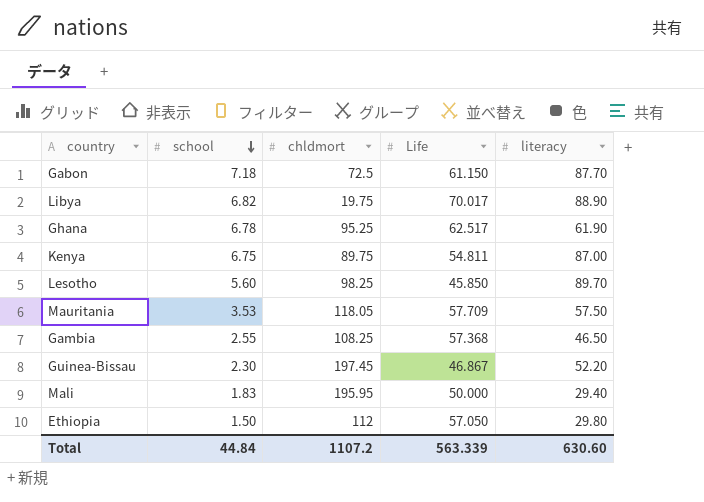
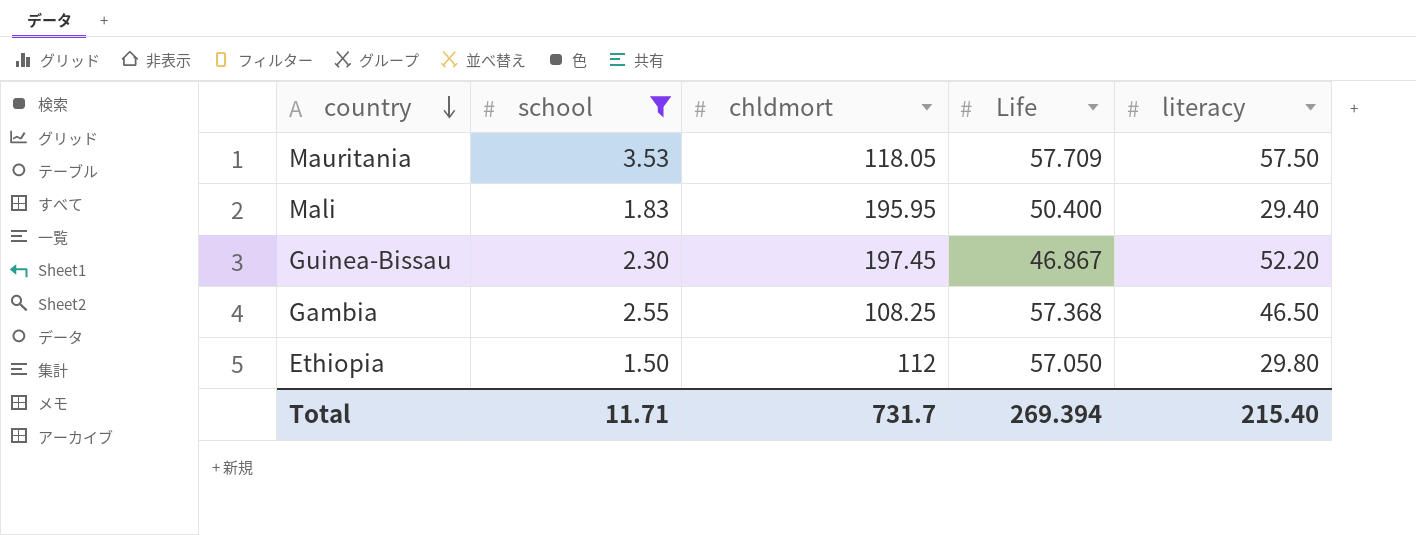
filter: none -> school <= 3.53
row order: school descending -> country descending
Mali | Life: 50.000 -> 50.400
Total | school: 44.84 -> 11.71
Total | chldmort: 1107.2 -> 731.7
Total | Life: 563.339 -> 269.394
Total | literacy: 630.60 -> 215.40

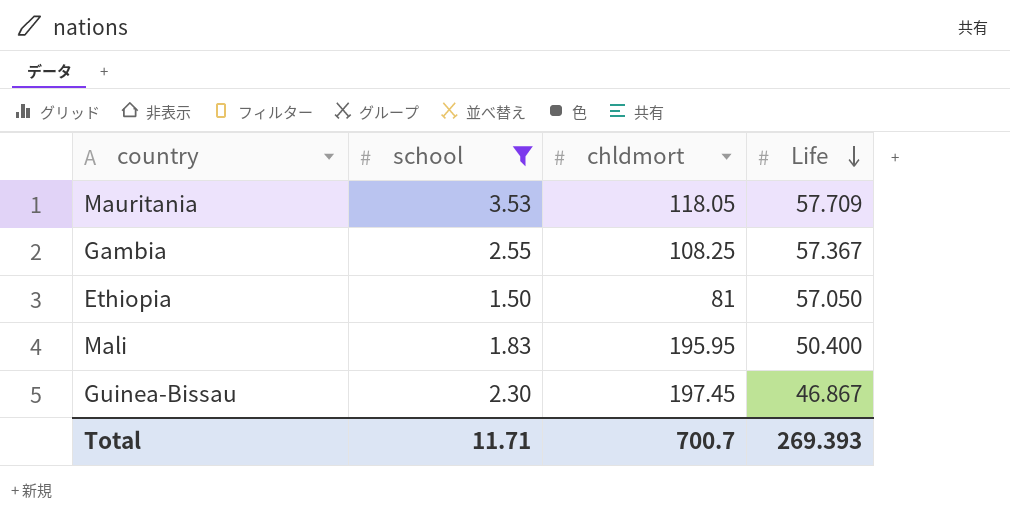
row order: country descending -> Life descending
column literacy | position: 5 -> none
Gambia | Life: 57.368 -> 57.367
Ethiopia | chldmort: 112 -> 81
Total | chldmort: 731.7 -> 700.7
Total | Life: 269.394 -> 269.393

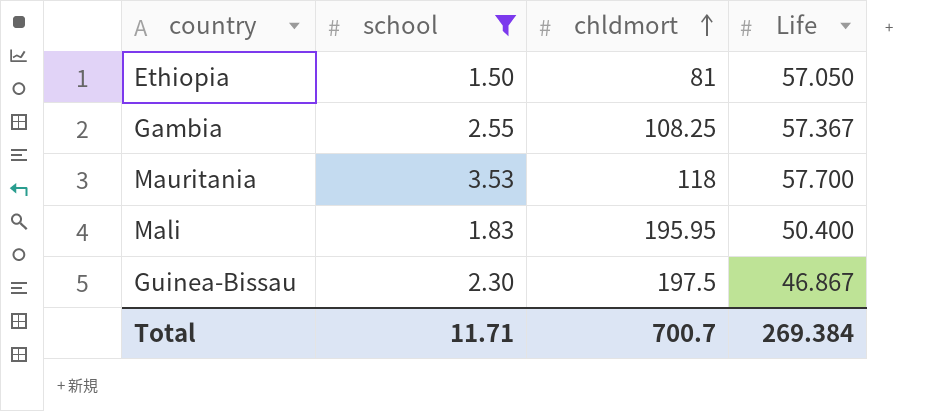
row order: Life descending -> chldmort ascending
Mauritania | chldmort: 118.05 -> 118
Mauritania | Life: 57.709 -> 57.700
Guinea-Bissau | chldmort: 197.45 -> 197.5
Total | Life: 269.393 -> 269.384

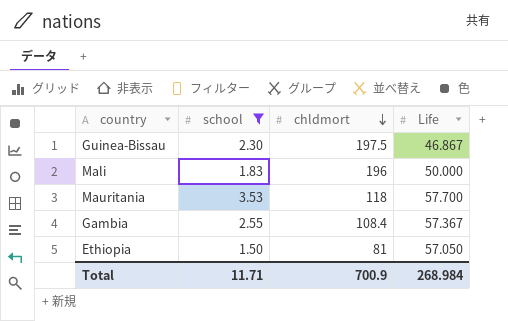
row order: chldmort ascending -> chldmort descending
Mali | chldmort: 195.95 -> 196
Mali | Life: 50.400 -> 50.000
Gambia | chldmort: 108.25 -> 108.4
Total | chldmort: 700.7 -> 700.9
Total | Life: 269.384 -> 268.984

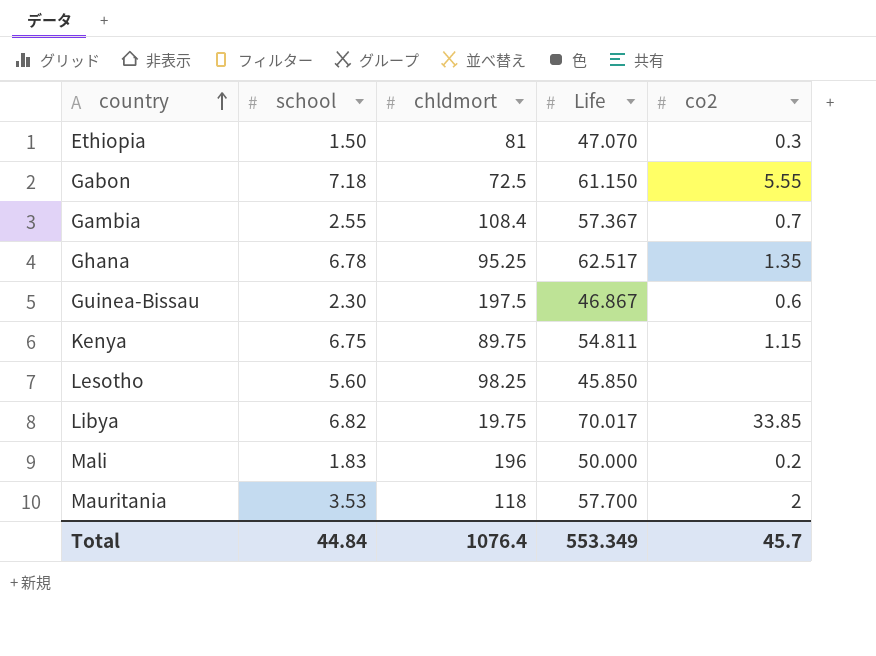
filter: school <= 3.53 -> none
row order: chldmort descending -> country ascending
column co2 | position: none -> 5
Ethiopia | Life: 57.050 -> 47.070
Total | school: 11.71 -> 44.84
Total | chldmort: 700.9 -> 1076.4
Total | Life: 268.984 -> 553.349

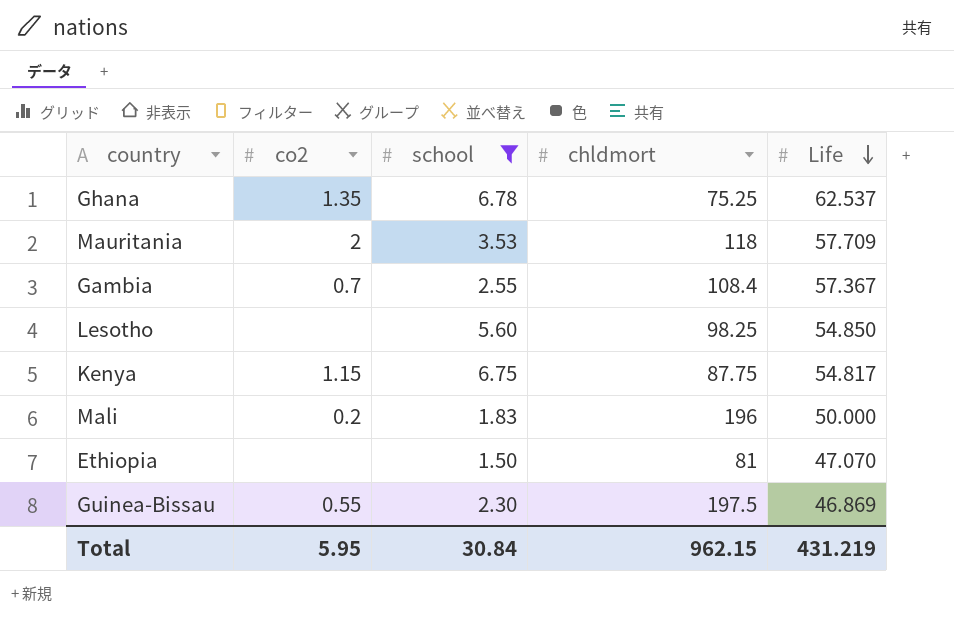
filter: none -> school <= 6.78
row order: country ascending -> Life descending
column co2 | position: 5 -> 2
Ghana | chldmort: 95.25 -> 75.25
Ghana | Life: 62.517 -> 62.537
Mauritania | Life: 57.700 -> 57.709
Lesotho | Life: 45.850 -> 54.850
Kenya | chldmort: 89.75 -> 87.75
Kenya | Life: 54.811 -> 54.817
Ethiopia | co2: 0.3 -> none
Guinea-Bissau | co2: 0.6 -> 0.55
Guinea-Bissau | Life: 46.867 -> 46.869
Total | co2: 45.7 -> 5.95
Total | school: 44.84 -> 30.84
Total | chldmort: 1076.4 -> 962.15
Total | Life: 553.349 -> 431.219

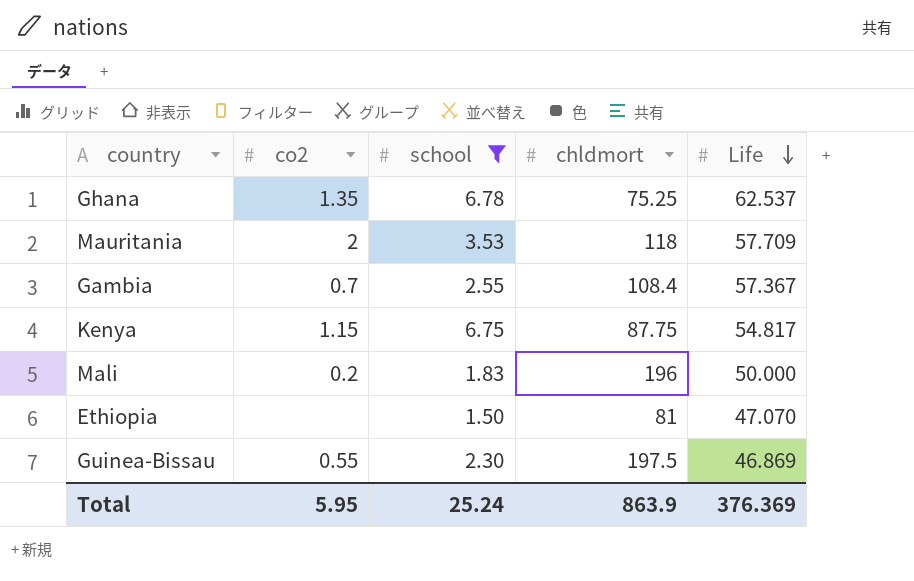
row Lesotho: none | 5.60 | 98.25 | 54.850 -> none
Total | school: 30.84 -> 25.24
Total | chldmort: 962.15 -> 863.9
Total | Life: 431.219 -> 376.369

